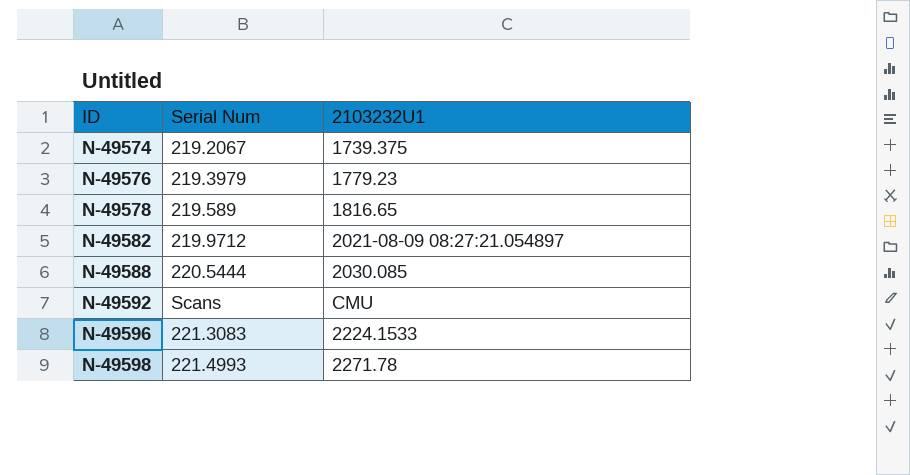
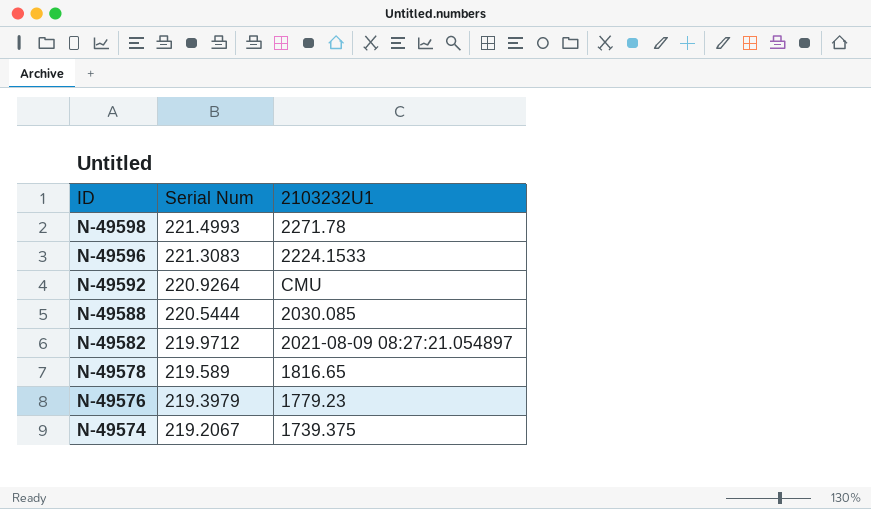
row order: ID ascending -> ID descending
N-49592 | Serial Num: Scans -> 220.9264

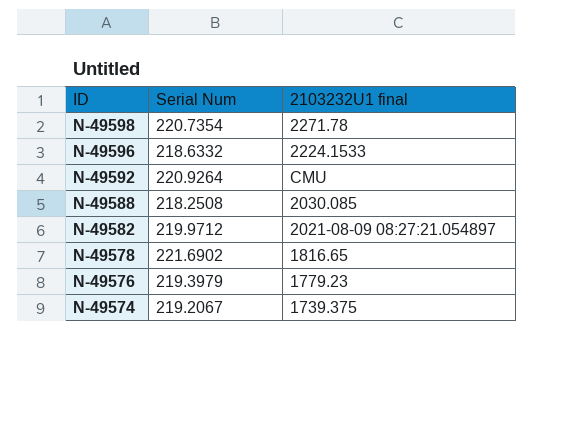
column name: 2103232U1 -> 2103232U1 final
N-49598 | Serial Num: 221.4993 -> 220.7354
N-49596 | Serial Num: 221.3083 -> 218.6332
N-49588 | Serial Num: 220.5444 -> 218.2508
N-49578 | Serial Num: 219.589 -> 221.6902

